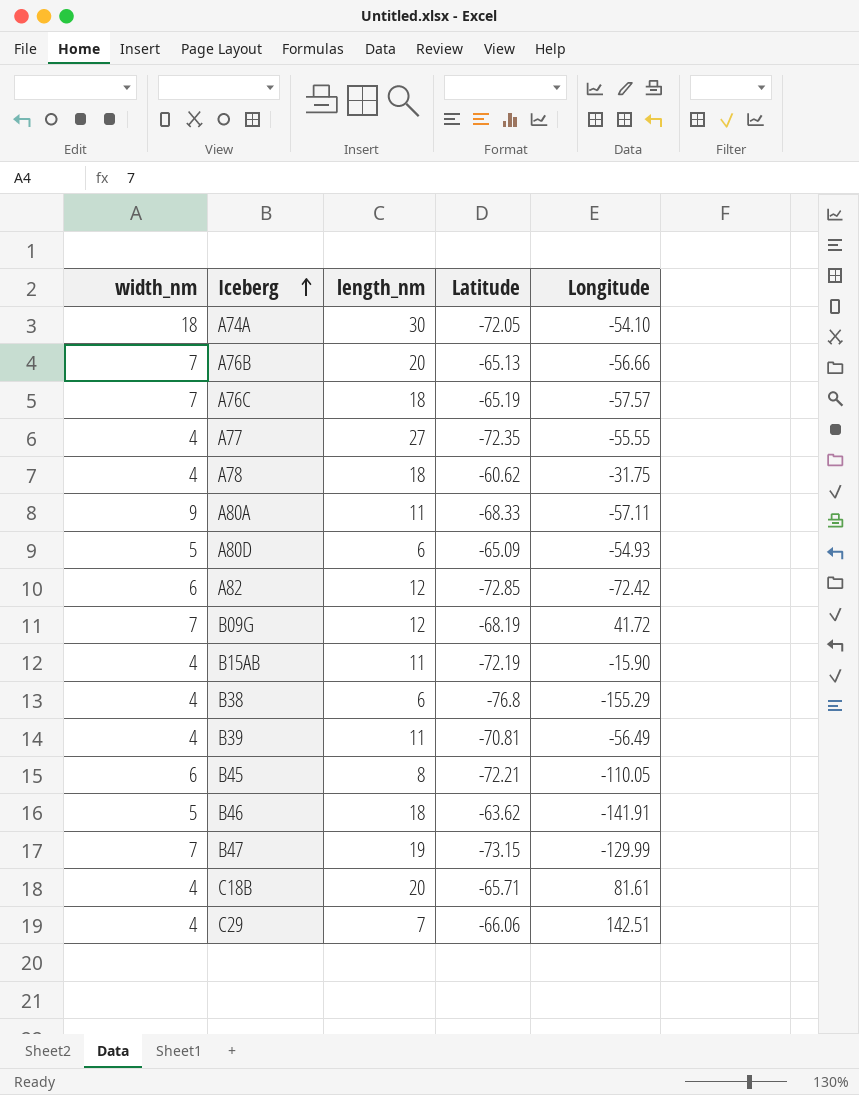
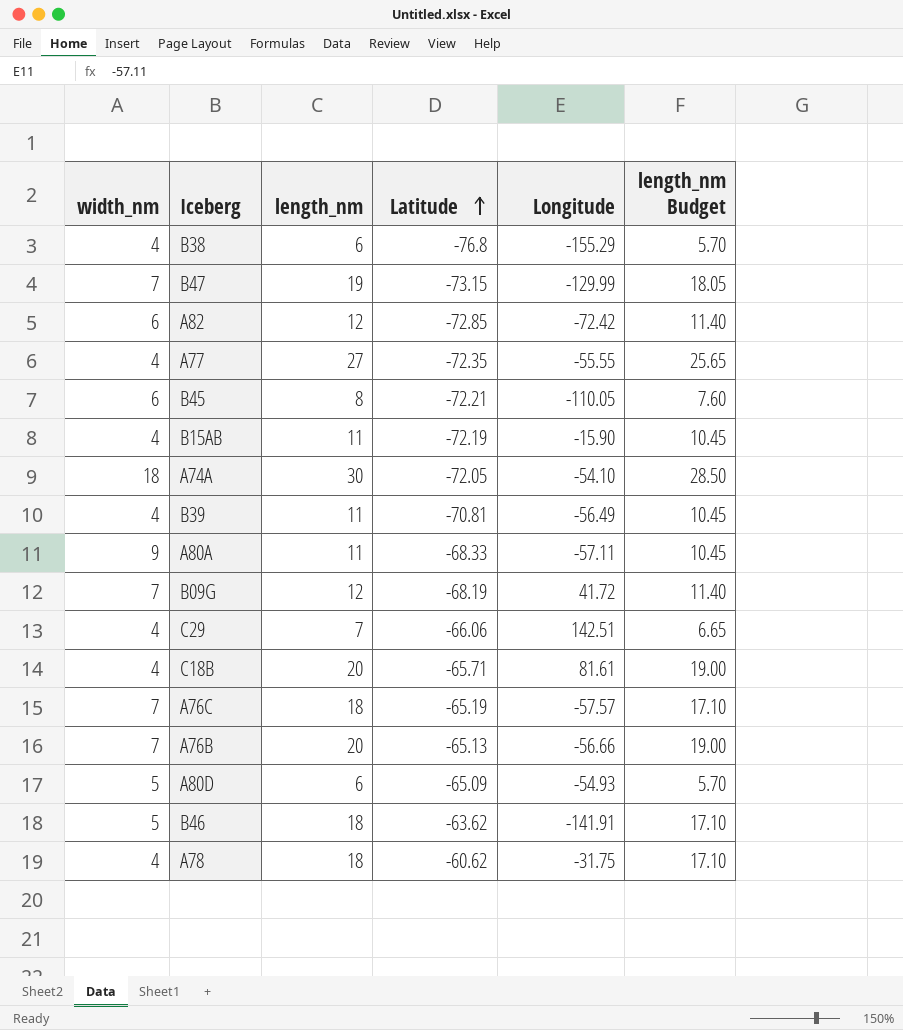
row order: Iceberg ascending -> Latitude ascending
column length_nm Budget | formula: none -> [length_nm] * 0.95

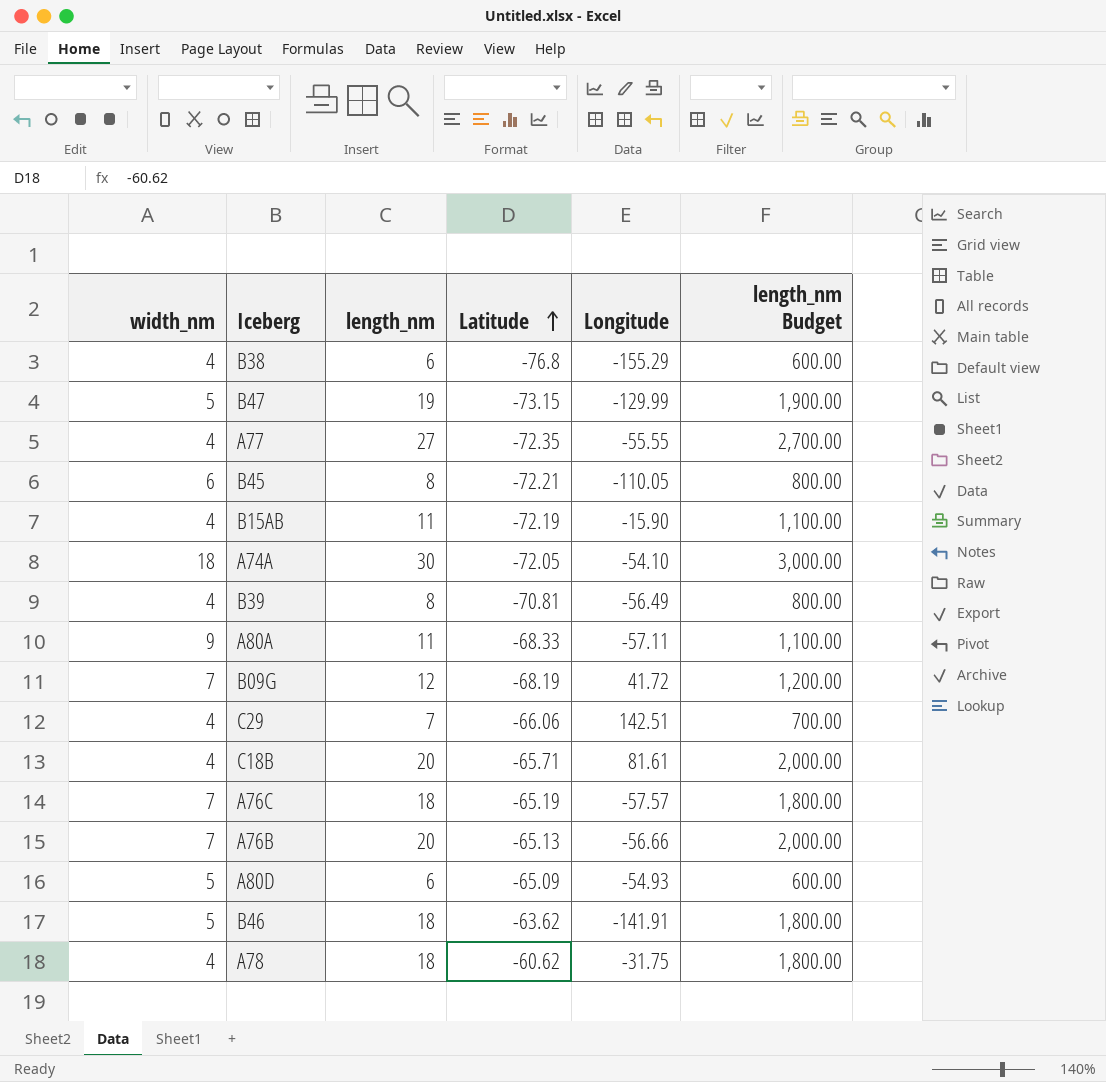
column length_nm Budget | formula: [length_nm] * 0.95 -> [length_nm] * 100
row A82: 6 | 12 | -72.85 | -72.42 | 11.40 -> none
B47 | width_nm: 7 -> 5
B39 | length_nm: 11 -> 8

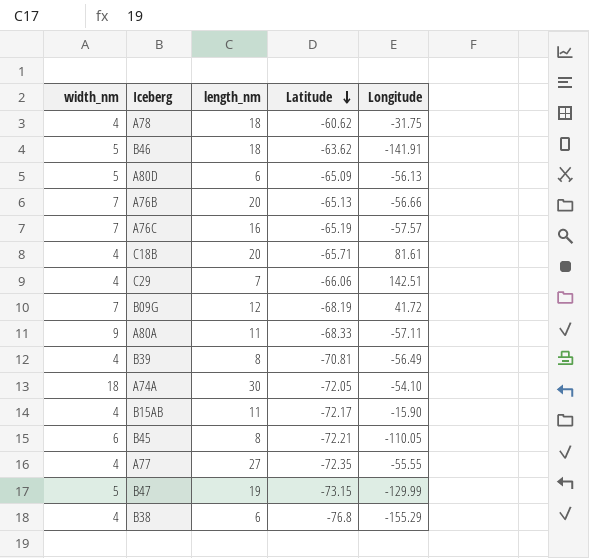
row order: Latitude ascending -> Latitude descending
column length_nm Budget | formula: [length_nm] * 100 -> none
A80D | Longitude: -54.93 -> -56.13
A76C | length_nm: 18 -> 16
B15AB | Latitude: -72.19 -> -72.17

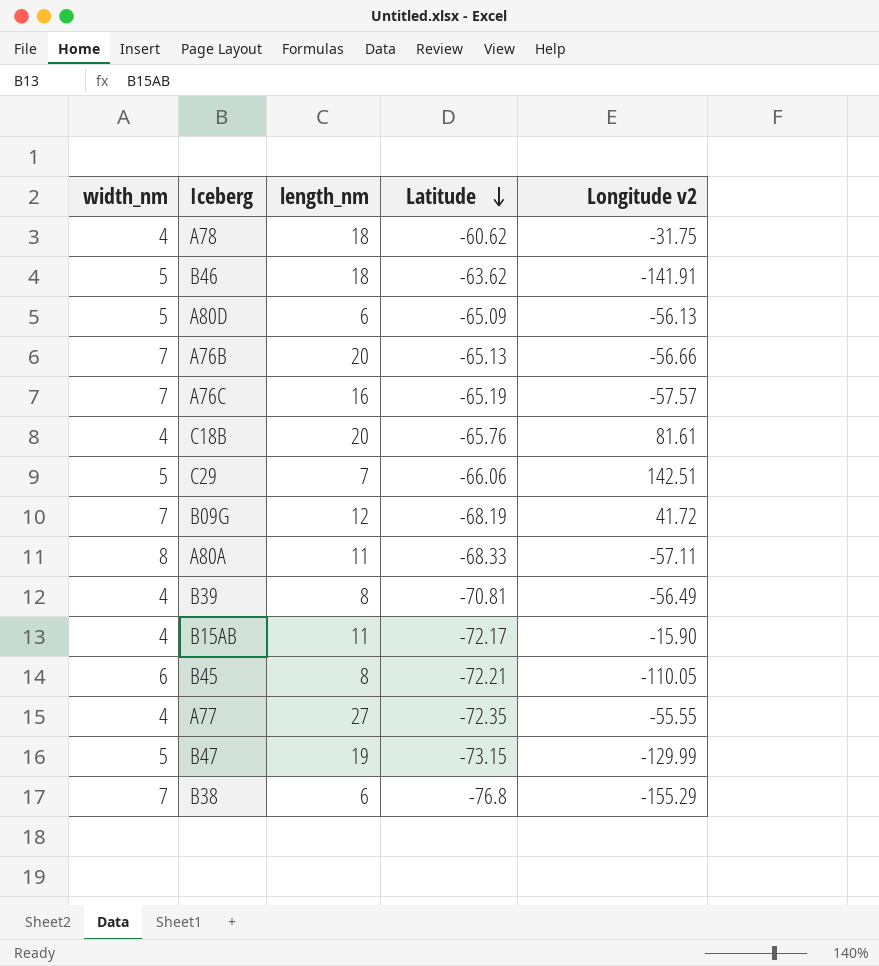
column name: Longitude -> Longitude v2
row A74A: 18 | 30 | -72.05 | -54.10 -> none
C18B | Latitude: -65.71 -> -65.76
C29 | width_nm: 4 -> 5
A80A | width_nm: 9 -> 8
B38 | width_nm: 4 -> 7

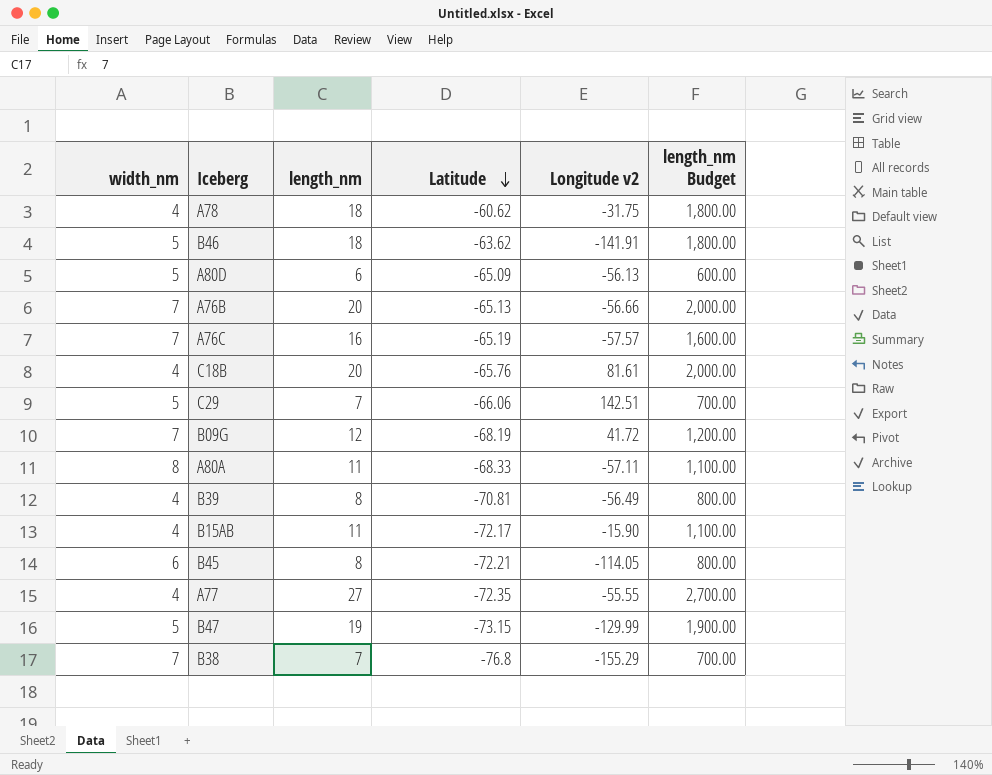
column length_nm Budget | formula: none -> [length_nm] * 100
B45 | Longitude v2: -110.05 -> -114.05
B38 | length_nm: 6 -> 7

